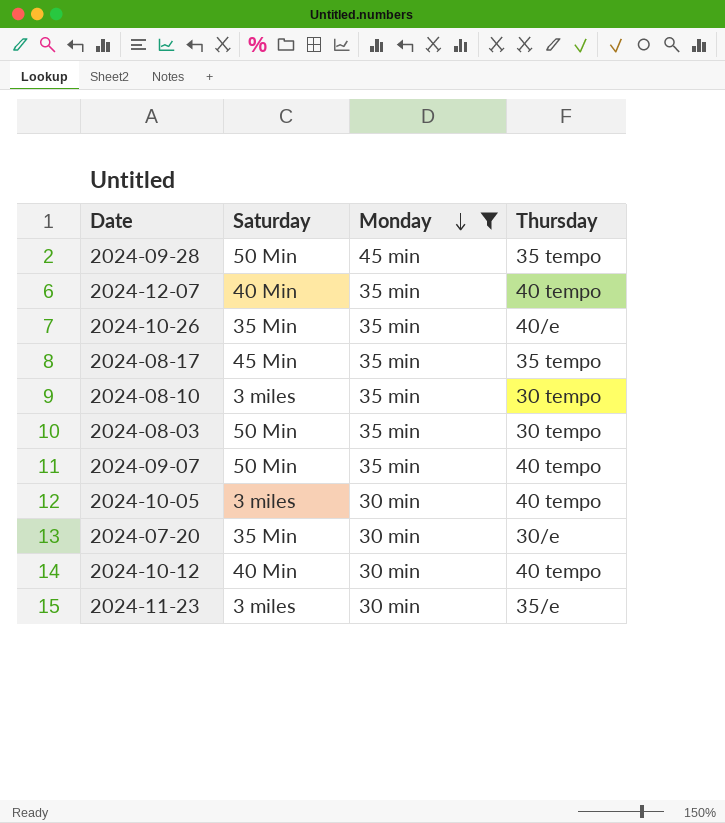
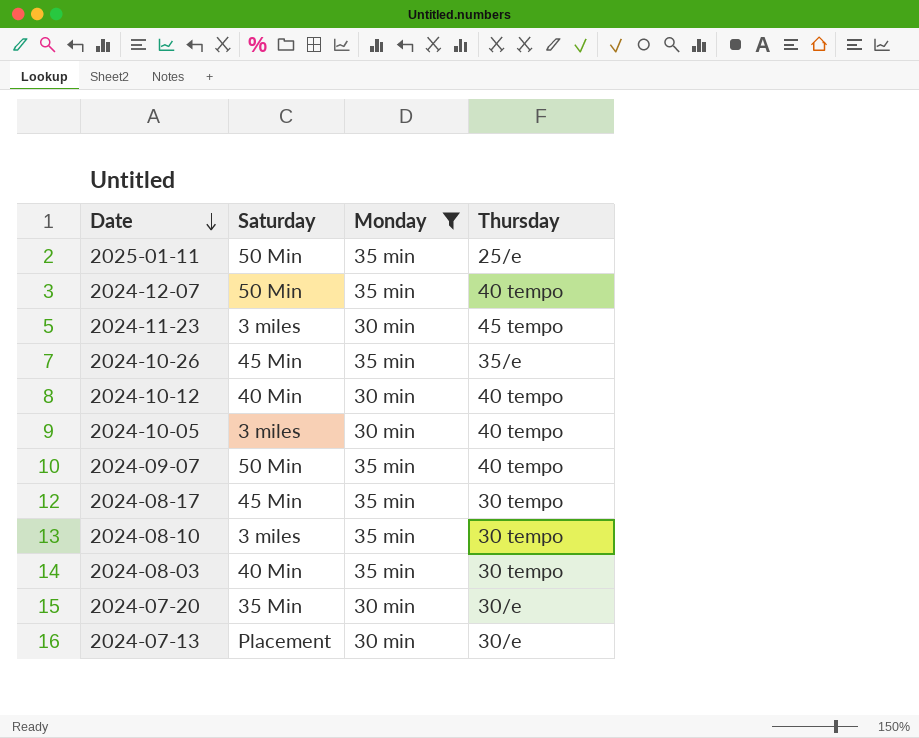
row order: Monday descending -> Date descending
row 2024-09-28: 50 Min | 45 min | 35 tempo -> none
row 2025-01-11: none -> 50 Min | 35 min | 25/e
2024-12-07 | Saturday: 40 Min -> 50 Min
2024-11-23 | Thursday: 35/e -> 45 tempo
2024-10-26 | Saturday: 35 Min -> 45 Min
2024-10-26 | Thursday: 40/e -> 35/e
2024-08-17 | Thursday: 35 tempo -> 30 tempo
2024-08-03 | Saturday: 50 Min -> 40 Min
row 2024-07-13: none -> Placement | 30 min | 30/e

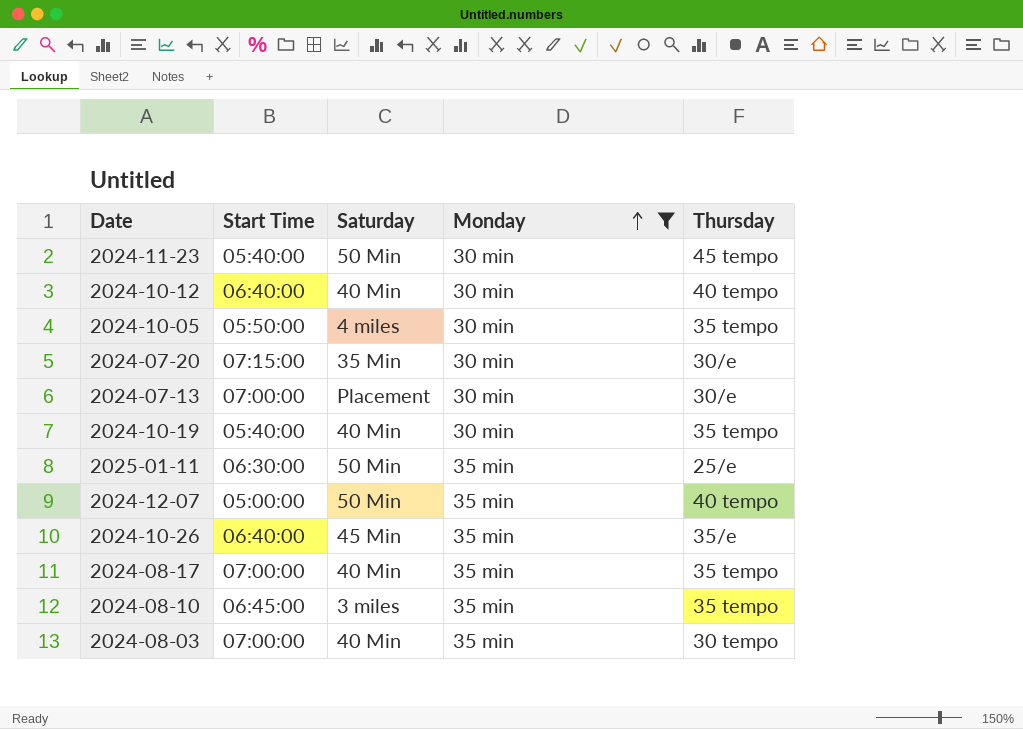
row order: Date descending -> Monday ascending
column Start Time | position: none -> 2
row 2024-09-07: 50 Min | 35 min | 40 tempo -> none
2024-11-23 | Saturday: 3 miles -> 50 Min
2024-10-05 | Saturday: 3 miles -> 4 miles
2024-10-05 | Thursday: 40 tempo -> 35 tempo
row 2024-10-19: none -> 05:40:00 | 40 Min | 30 min | 35 tempo
2024-08-17 | Saturday: 45 Min -> 40 Min
2024-08-17 | Thursday: 30 tempo -> 35 tempo
2024-08-10 | Thursday: 30 tempo -> 35 tempo

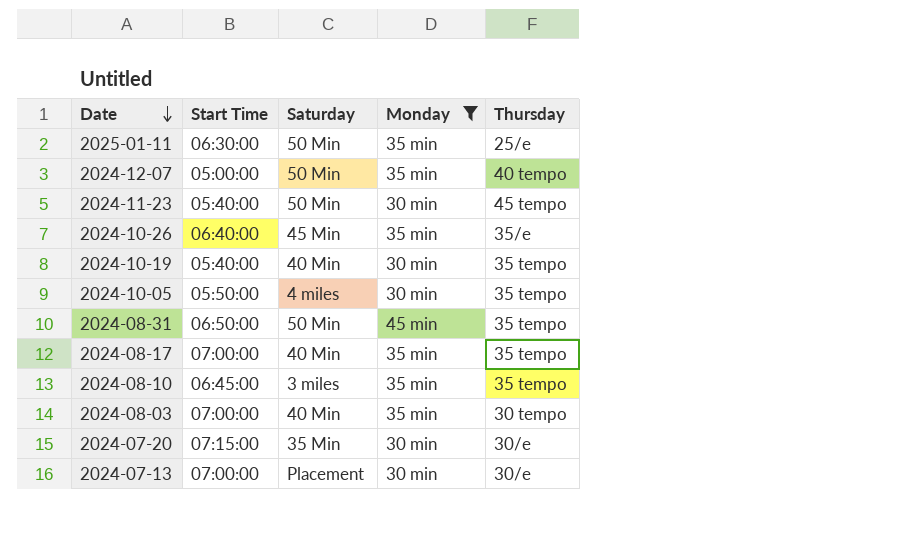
row order: Monday ascending -> Date descending
row 2024-10-12: 06:40:00 | 40 Min | 30 min | 40 tempo -> none
row 2024-08-31: none -> 06:50:00 | 50 Min | 45 min | 35 tempo

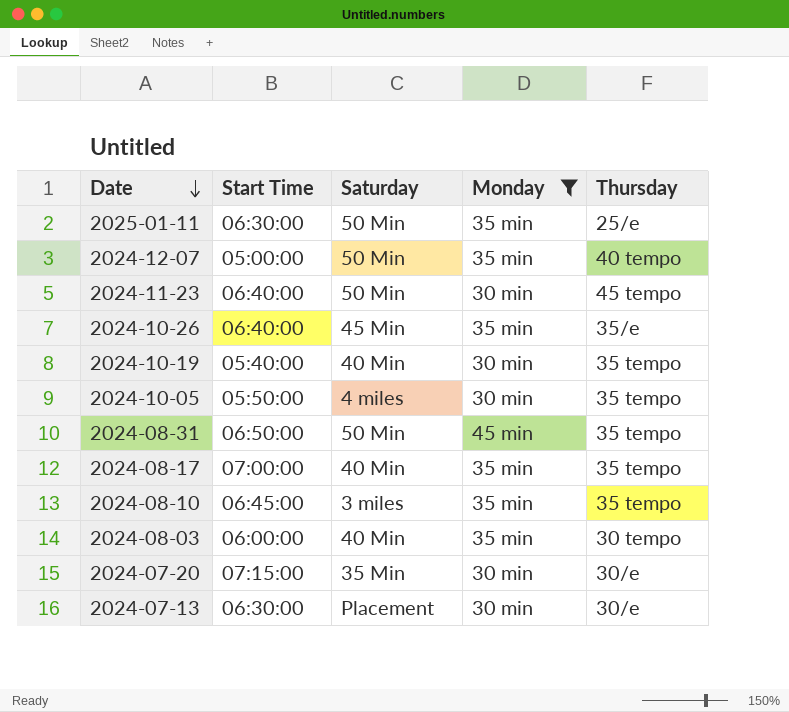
2024-11-23 | Start Time: 05:40:00 -> 06:40:00
2024-08-03 | Start Time: 07:00:00 -> 06:00:00
2024-07-13 | Start Time: 07:00:00 -> 06:30:00

